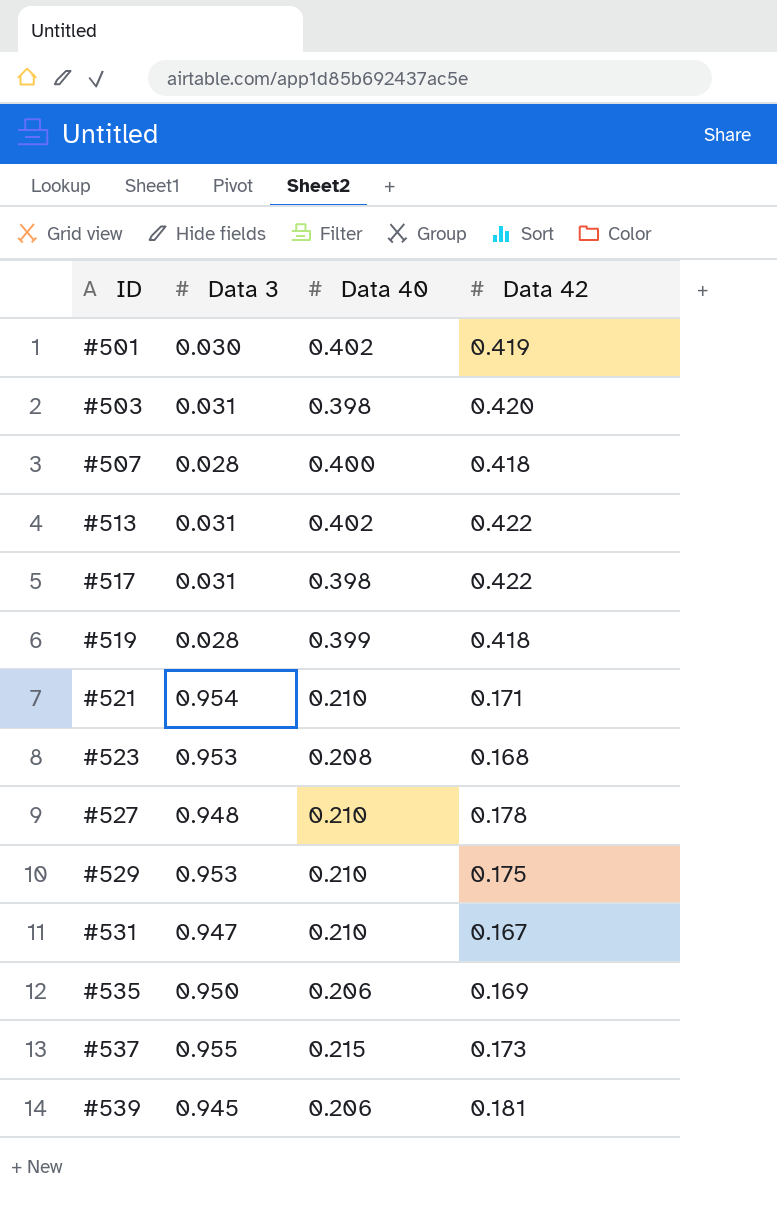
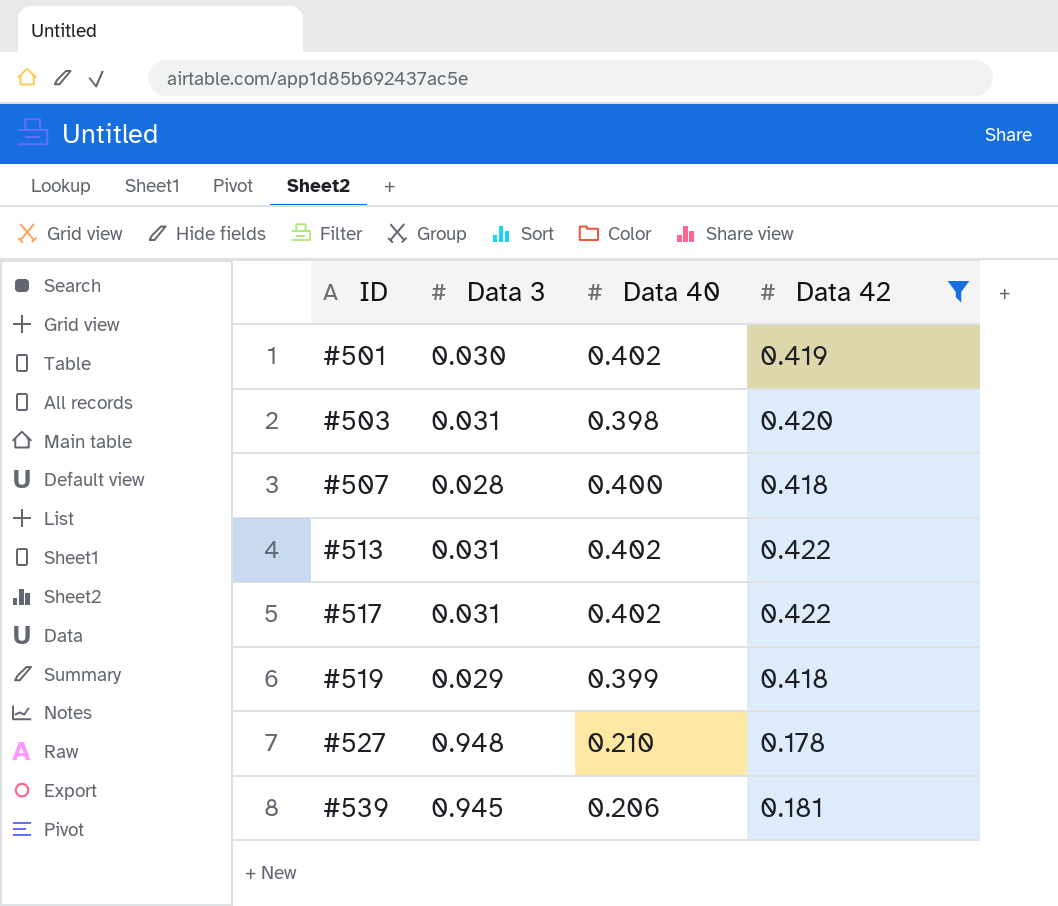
filter: none -> Data 42 >= 0.178
#517 | Data 40: 0.398 -> 0.402
#519 | Data 3: 0.028 -> 0.029

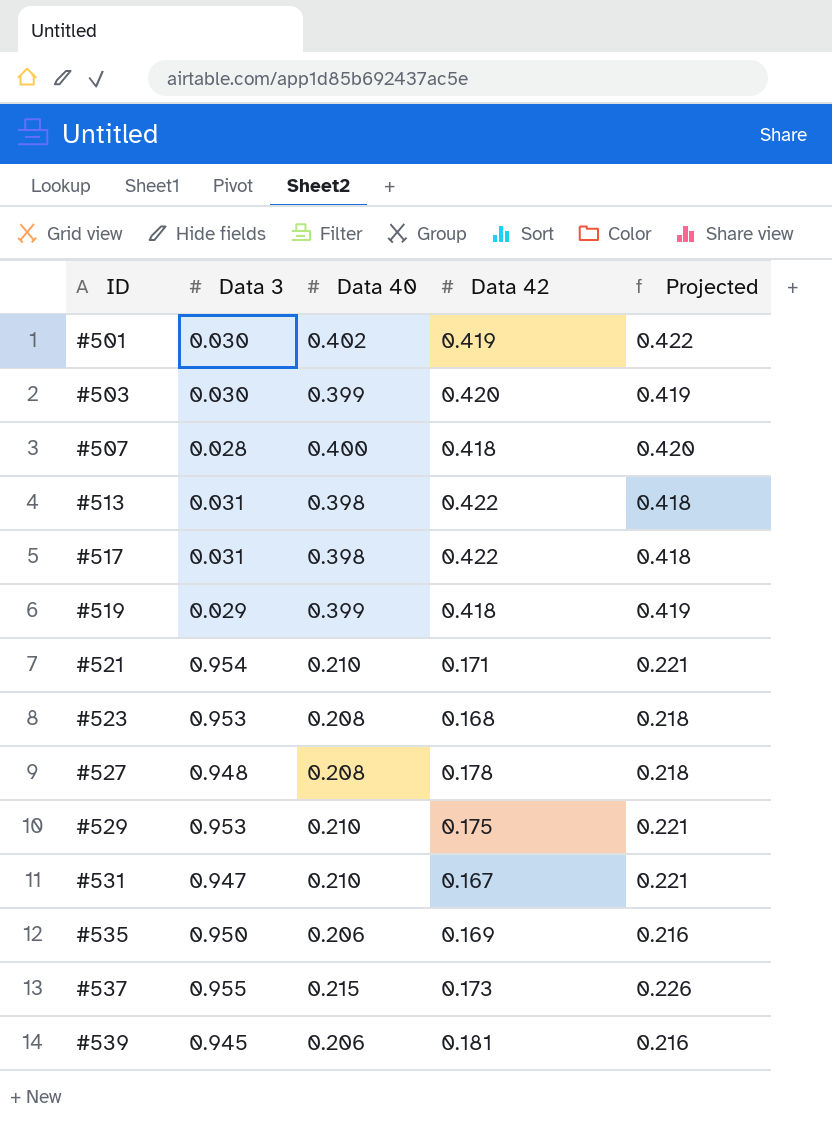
filter: Data 42 >= 0.178 -> none
column Projected | formula: none -> [Data 40] * 1.05
#503 | Data 3: 0.031 -> 0.030
#503 | Data 40: 0.398 -> 0.399
#513 | Data 40: 0.402 -> 0.398
#517 | Data 40: 0.402 -> 0.398
#527 | Data 40: 0.210 -> 0.208

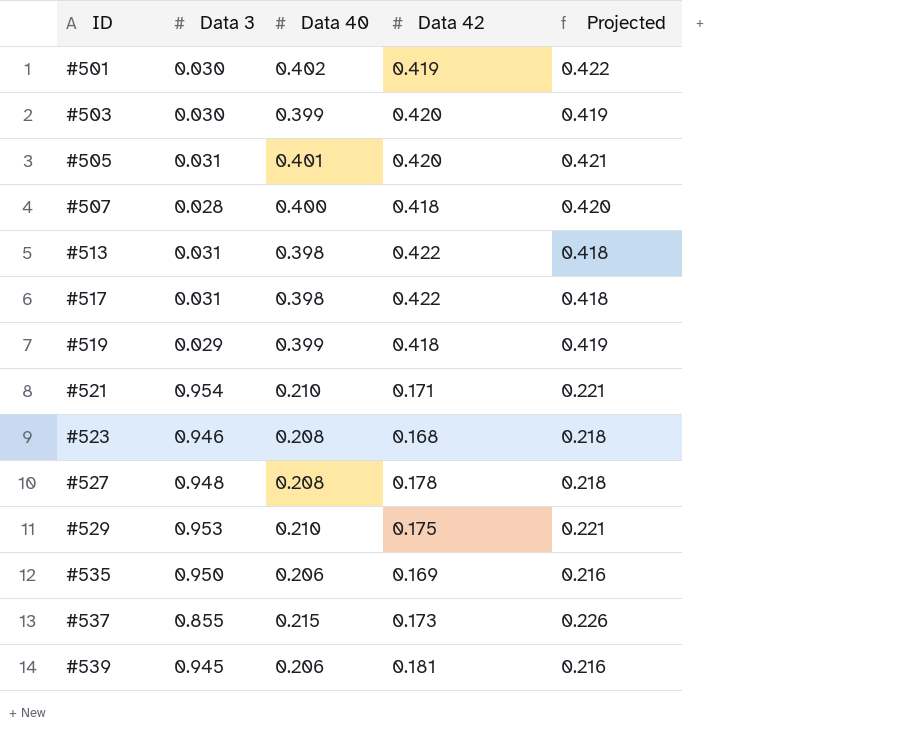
row #531: 0.947 | 0.210 | 0.167 | 0.221 -> none
row #505: none -> 0.031 | 0.401 | 0.420 | 0.421
#523 | Data 3: 0.953 -> 0.946
#537 | Data 3: 0.955 -> 0.855

